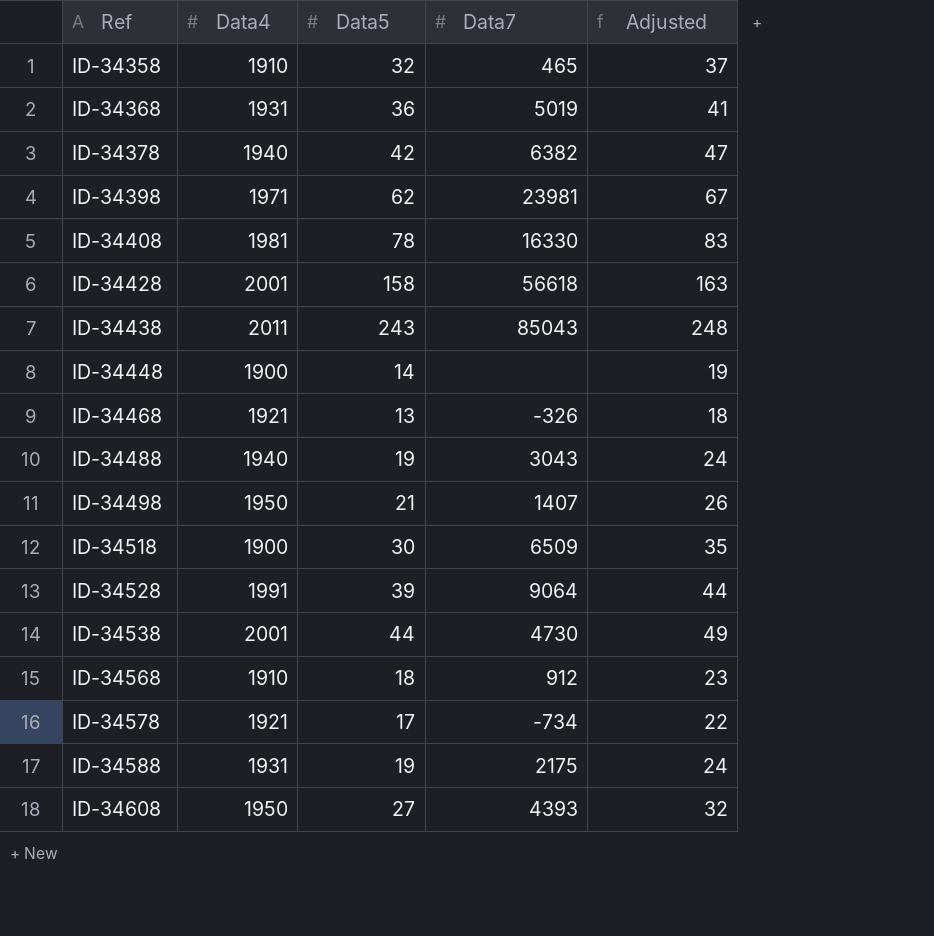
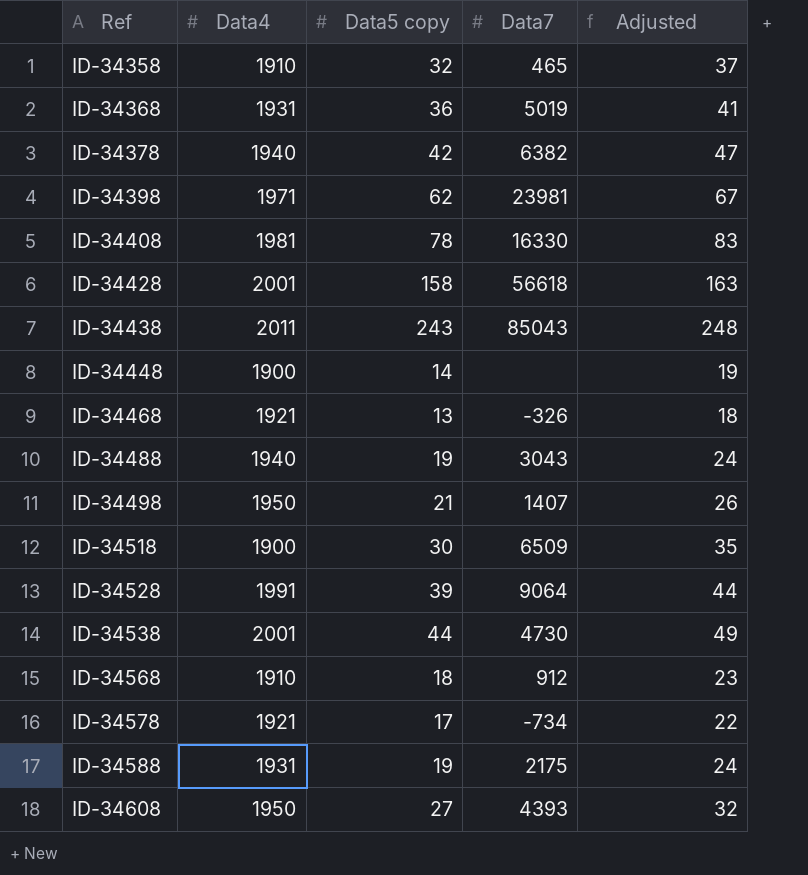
column name: Data5 -> Data5 copy

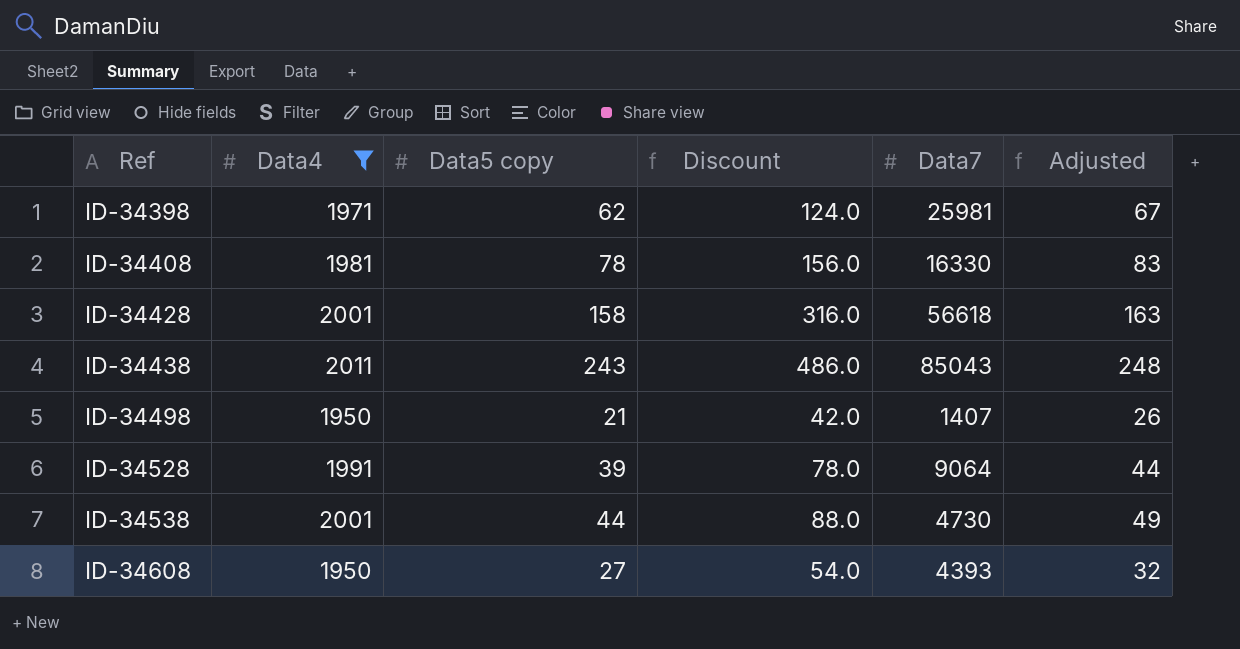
filter: none -> Data4 >= 1950
column Discount | formula: none -> [Data5 copy] * 2
ID-34398 | Data7: 23981 -> 25981

